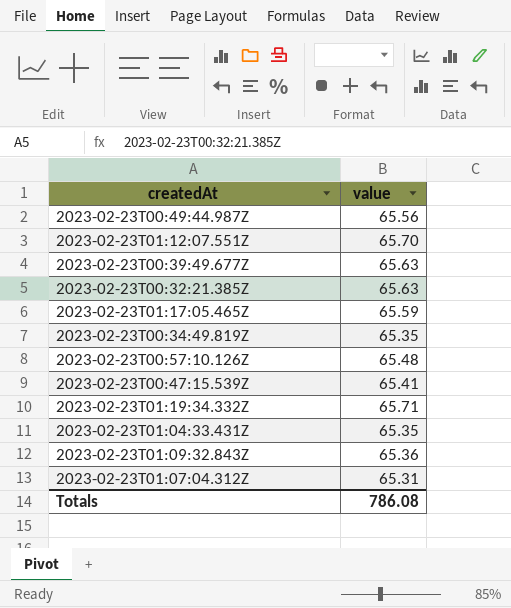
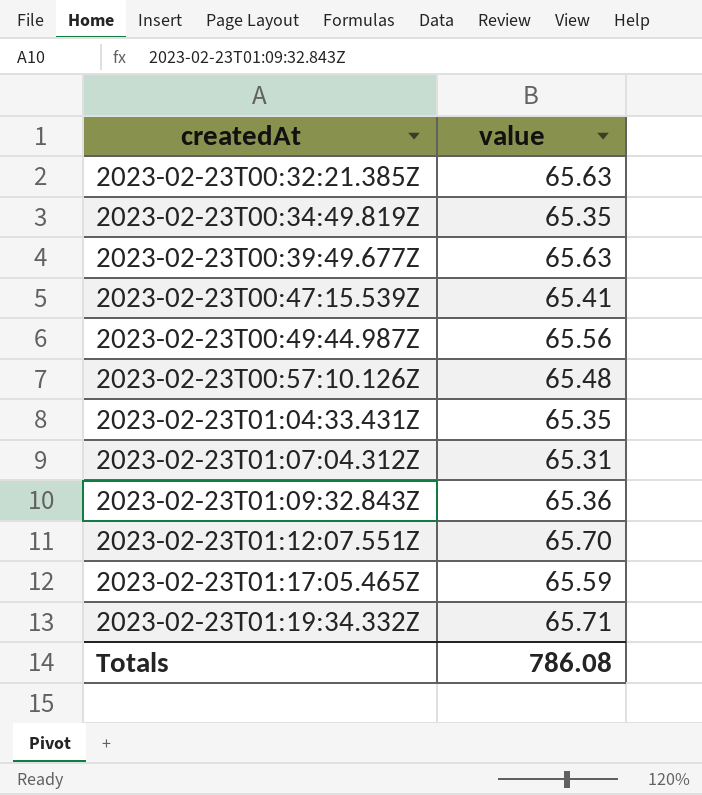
row order: none -> createdAt ascending

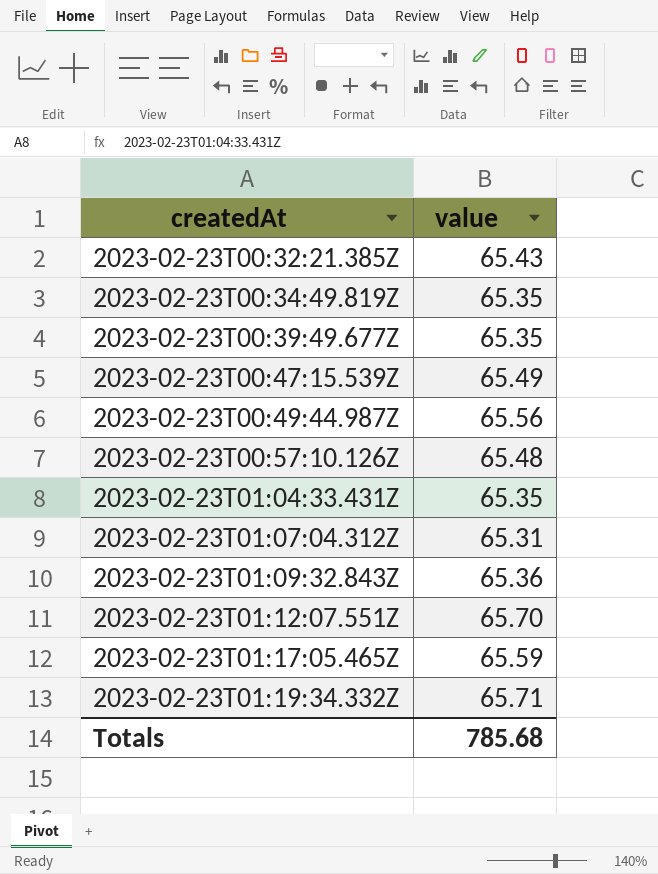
2023-02-23T00:32:21.385Z | value: 65.63 -> 65.43
2023-02-23T00:39:49.677Z | value: 65.63 -> 65.35
2023-02-23T00:47:15.539Z | value: 65.41 -> 65.49
Totals | value: 786.08 -> 785.68

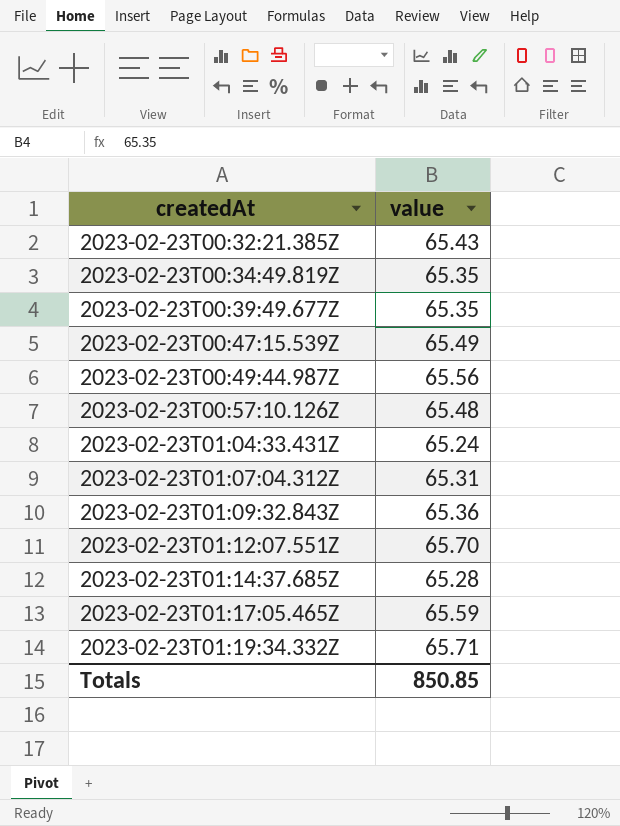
2023-02-23T01:04:33.431Z | value: 65.35 -> 65.24
row 2023-02-23T01:14:37.685Z: none -> 65.28
Totals | value: 785.68 -> 850.85

